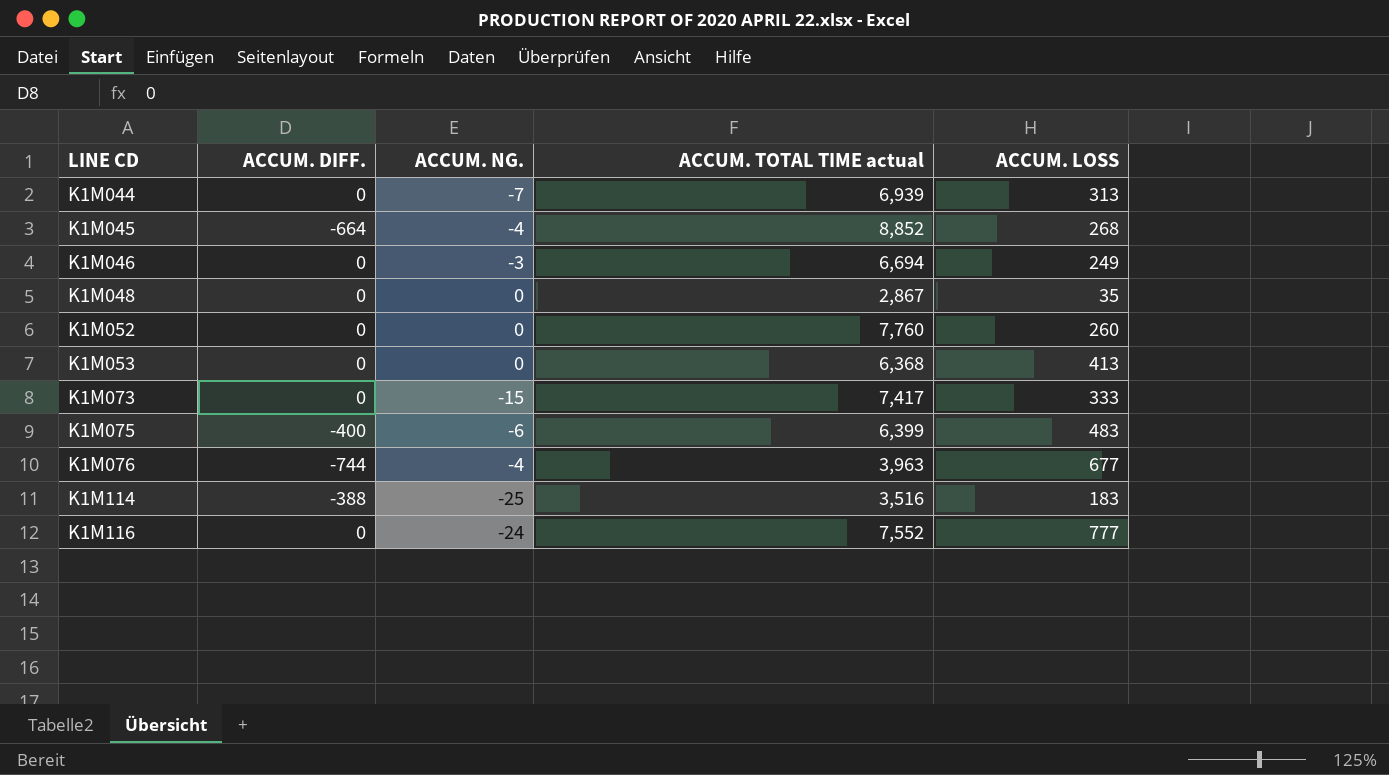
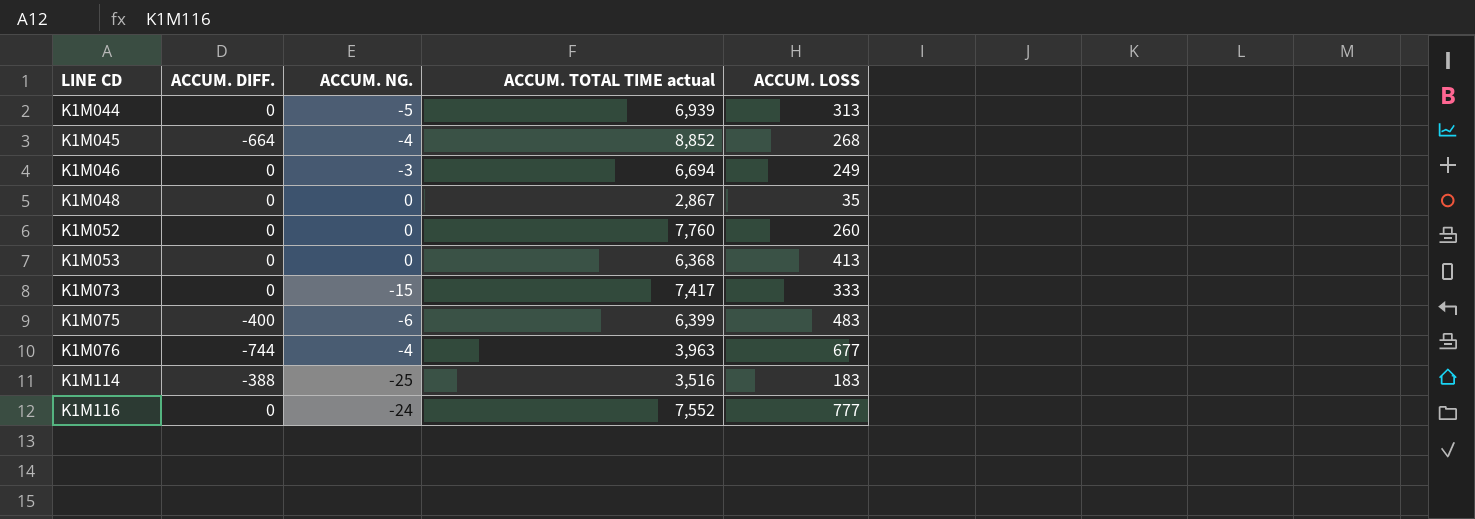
K1M044 | ACCUM. NG.: -7 -> -5

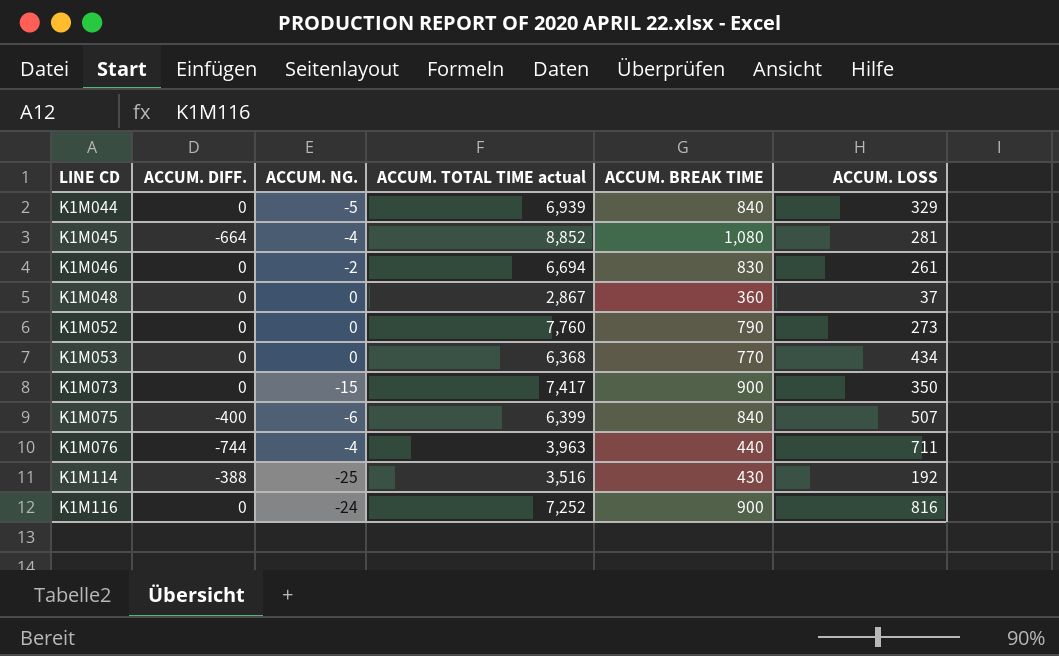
column ACCUM. BREAK TIME | position: none -> 5
K1M044 | ACCUM. LOSS: 313 -> 329
K1M045 | ACCUM. LOSS: 268 -> 281
K1M046 | ACCUM. NG.: -3 -> -2
K1M046 | ACCUM. LOSS: 249 -> 261
K1M048 | ACCUM. LOSS: 35 -> 37
K1M052 | ACCUM. LOSS: 260 -> 273
K1M053 | ACCUM. LOSS: 413 -> 434
K1M073 | ACCUM. LOSS: 333 -> 350
K1M075 | ACCUM. LOSS: 483 -> 507
K1M076 | ACCUM. LOSS: 677 -> 711
K1M114 | ACCUM. LOSS: 183 -> 192
K1M116 | ACCUM. TOTAL TIME actual: 7,552 -> 7,252
K1M116 | ACCUM. LOSS: 777 -> 816

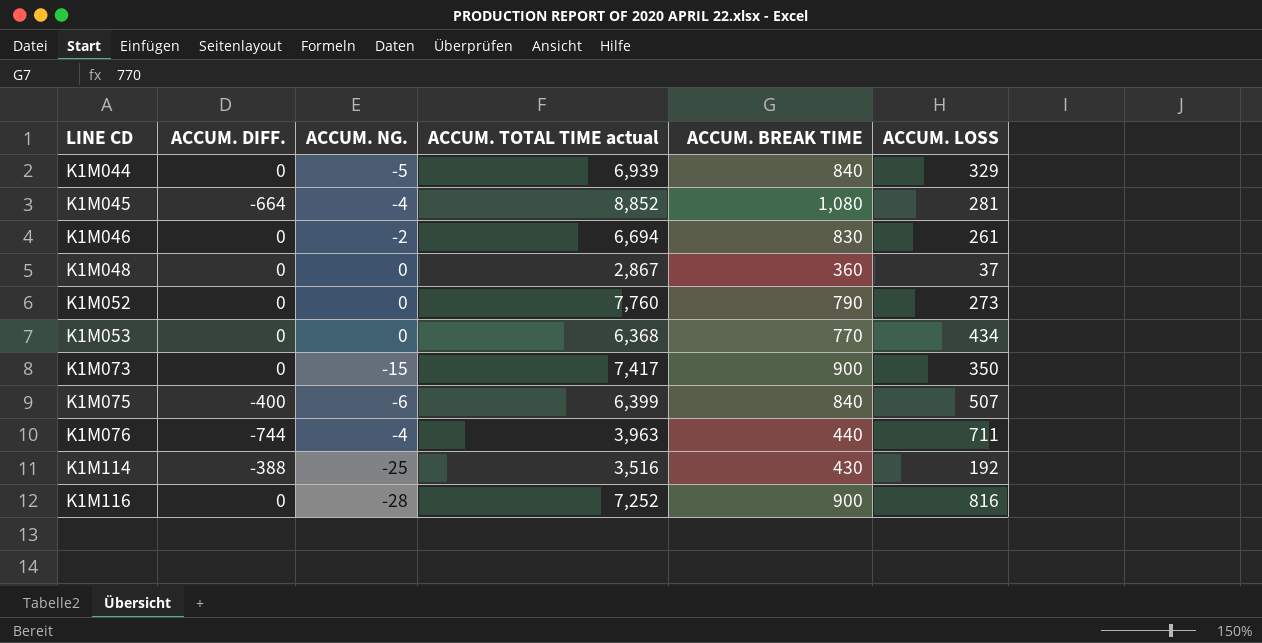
K1M116 | ACCUM. NG.: -24 -> -28

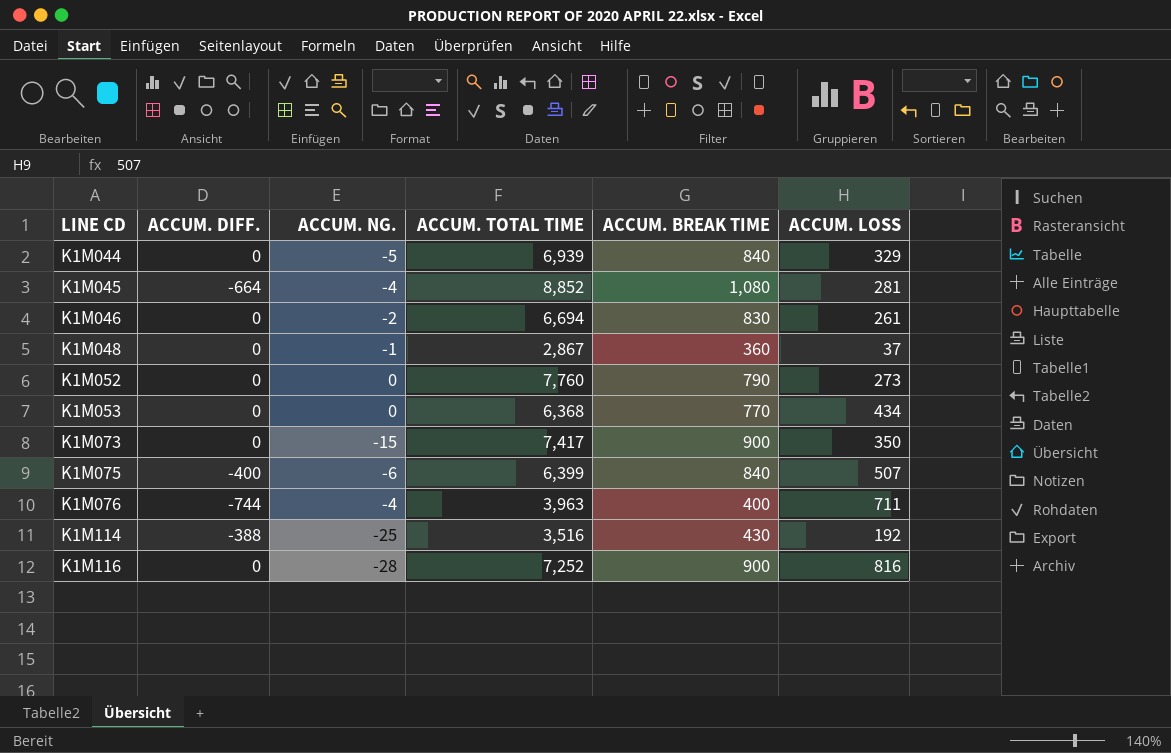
column name: ACCUM. TOTAL TIME actual -> ACCUM. TOTAL TIME
K1M048 | ACCUM. NG.: 0 -> -1
K1M076 | ACCUM. BREAK TIME: 440 -> 400

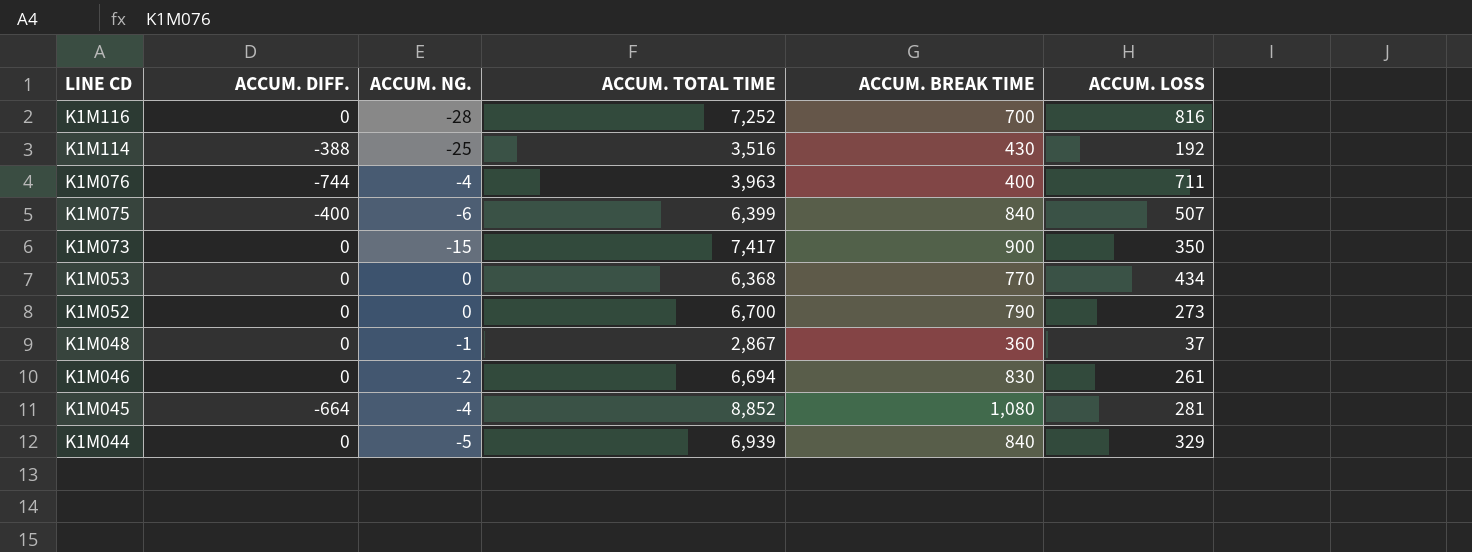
row order: LINE CD ascending -> LINE CD descending
K1M116 | ACCUM. BREAK TIME: 900 -> 700
K1M052 | ACCUM. TOTAL TIME: 7,760 -> 6,700

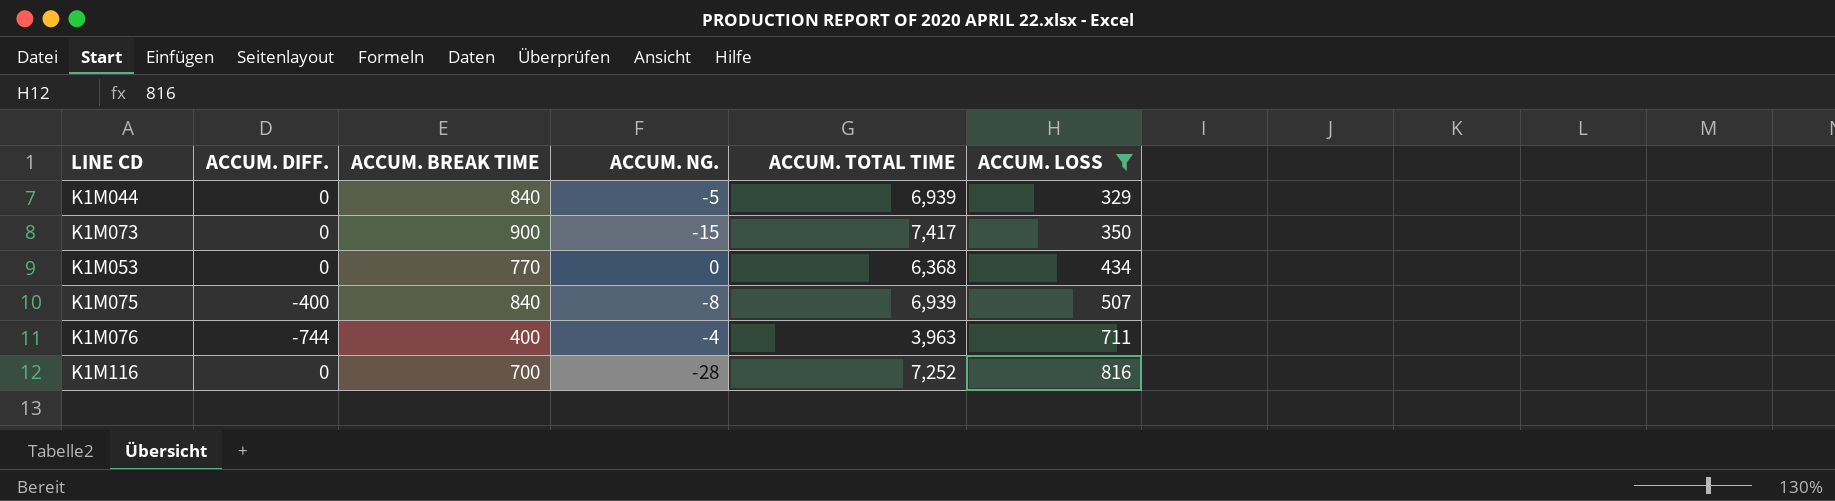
filter: none -> ACCUM. LOSS >= 329
row order: LINE CD descending -> ACCUM. LOSS ascending
column ACCUM. BREAK TIME | position: 5 -> 3
K1M075 | ACCUM. NG.: -6 -> -8
K1M075 | ACCUM. TOTAL TIME: 6,399 -> 6,939

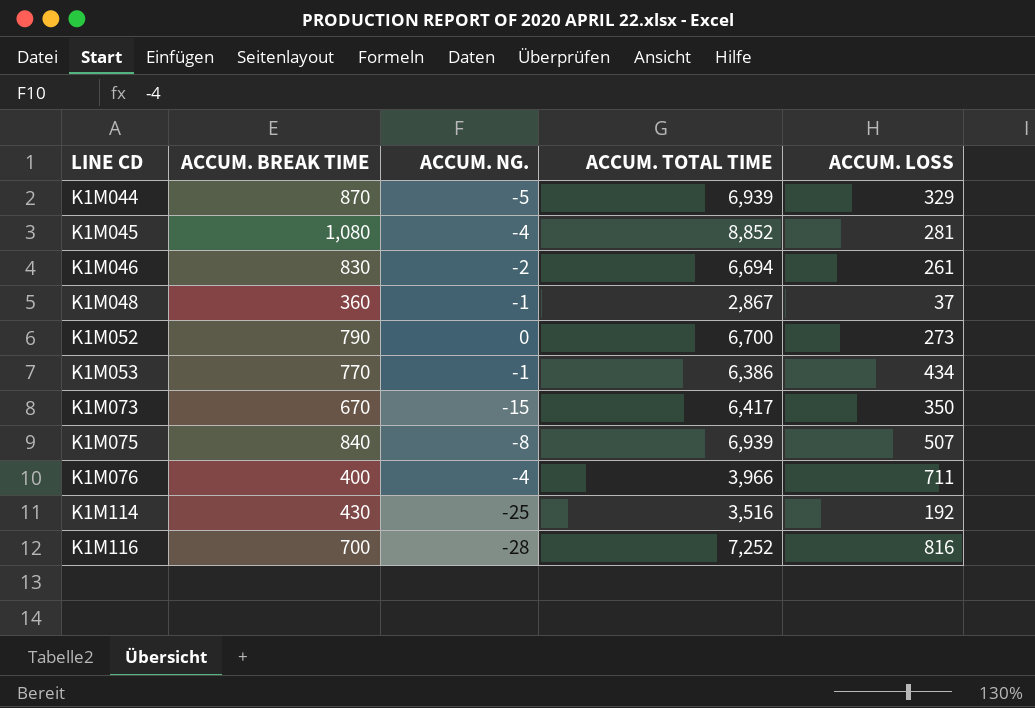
filter: ACCUM. LOSS >= 329 -> none
row order: ACCUM. LOSS ascending -> LINE CD ascending
column ACCUM. DIFF. | position: 2 -> none
K1M044 | ACCUM. BREAK TIME: 840 -> 870
K1M053 | ACCUM. NG.: 0 -> -1
K1M053 | ACCUM. TOTAL TIME: 6,368 -> 6,386
K1M073 | ACCUM. BREAK TIME: 900 -> 670
K1M073 | ACCUM. TOTAL TIME: 7,417 -> 6,417
K1M076 | ACCUM. TOTAL TIME: 3,963 -> 3,966

